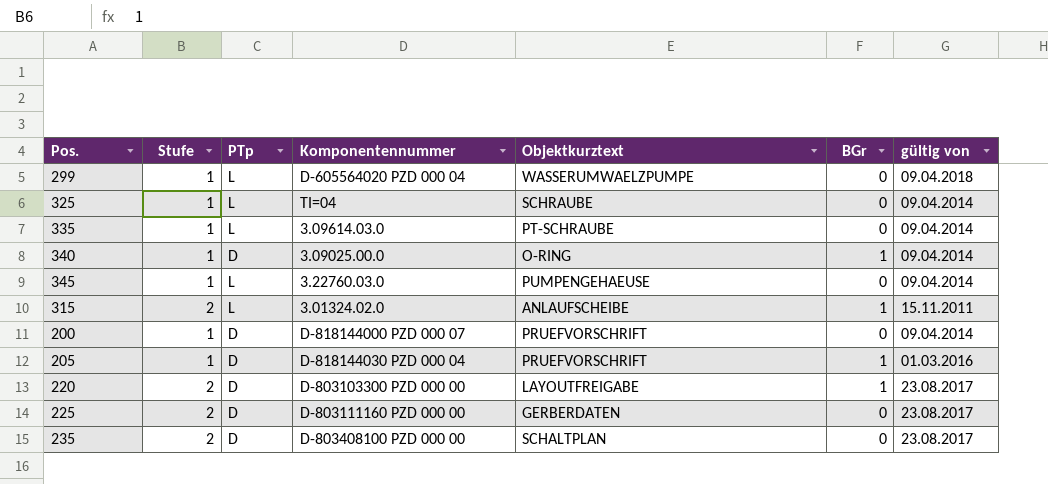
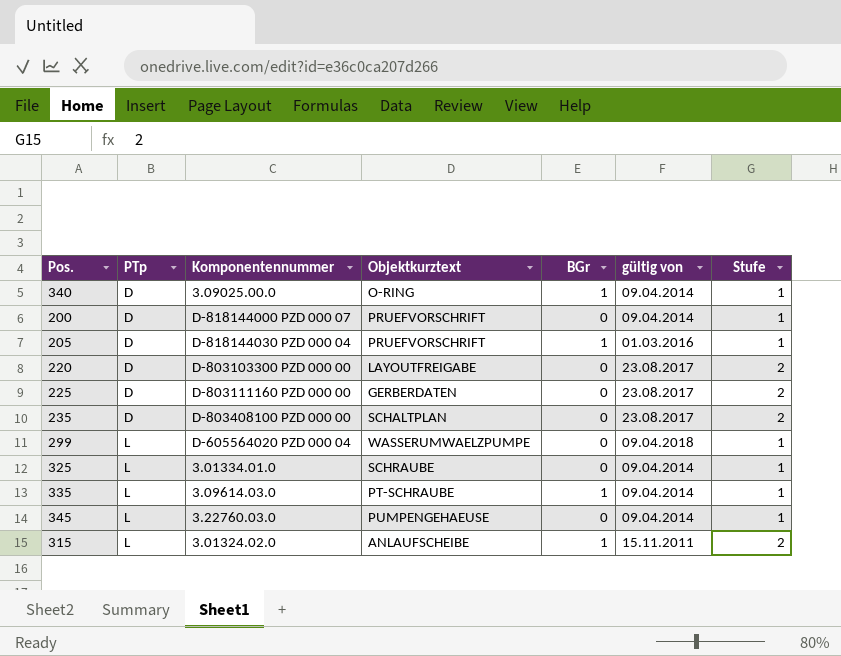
row order: none -> PTp ascending
column Stufe | position: 2 -> 7
220 | BGr: 1 -> 0
325 | Komponentennummer: TI=04 -> 3.01334.01.0
335 | BGr: 0 -> 1

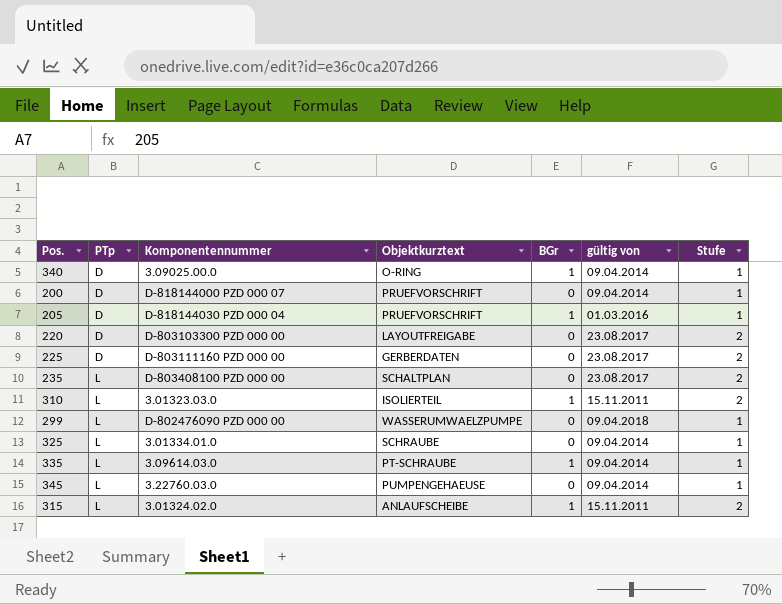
235 | PTp: D -> L
row 310: none -> L | 3.01323.03.0 | ISOLIERTEIL | 1 | 15.11.2011 | 2
299 | Komponentennummer: D-605564020 PZD 000 04 -> D-802476090 PZD 000 00

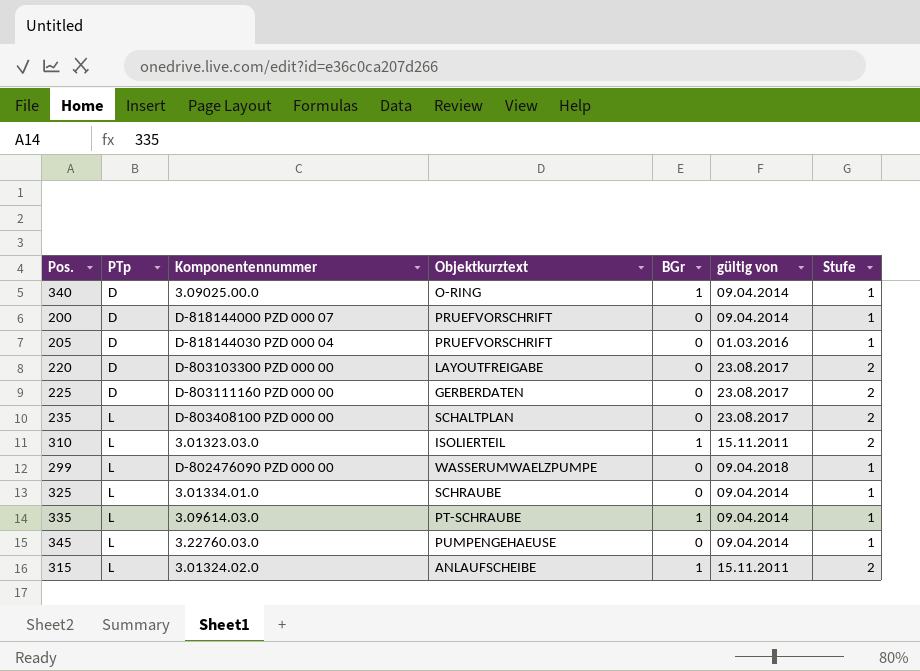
205 | BGr: 1 -> 0

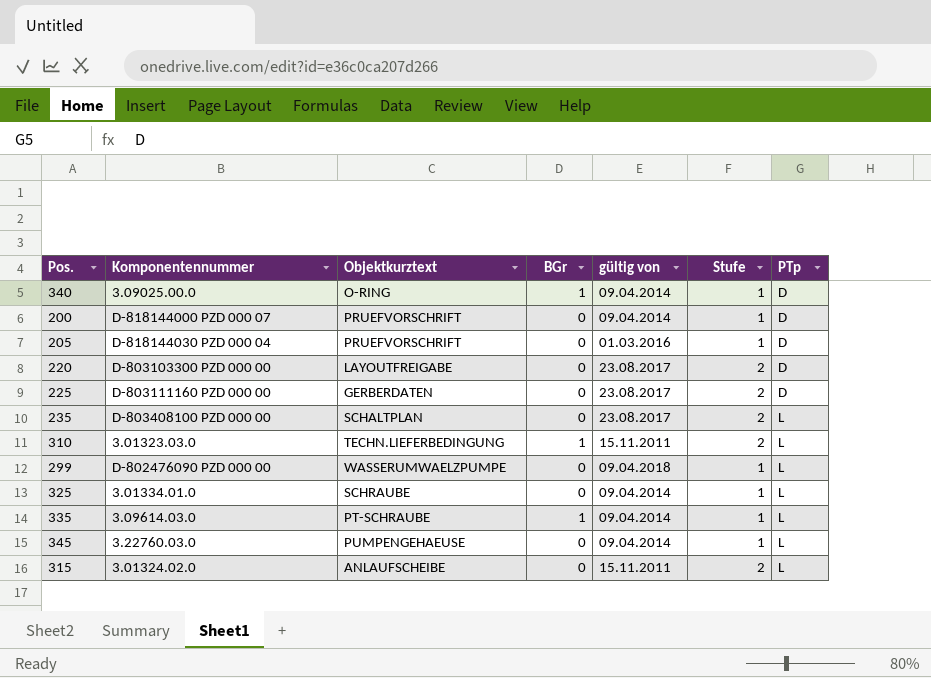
column PTp | position: 2 -> 7
310 | Objektkurztext: ISOLIERTEIL -> TECHN.LIEFERBEDINGUNG
315 | BGr: 1 -> 0

